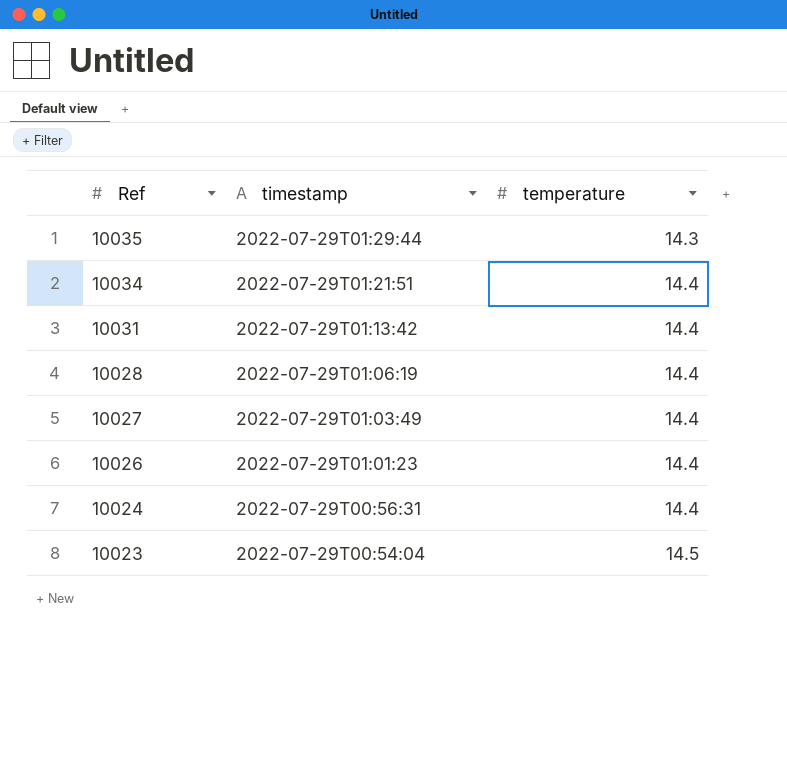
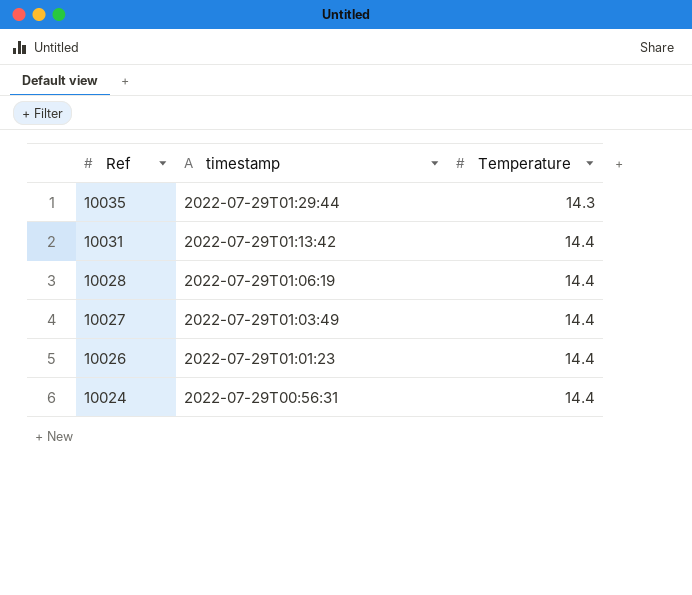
column name: temperature -> Temperature
row 10034: 2022-07-29T01:21:51 | 14.4 -> none
row 10023: 2022-07-29T00:54:04 | 14.5 -> none

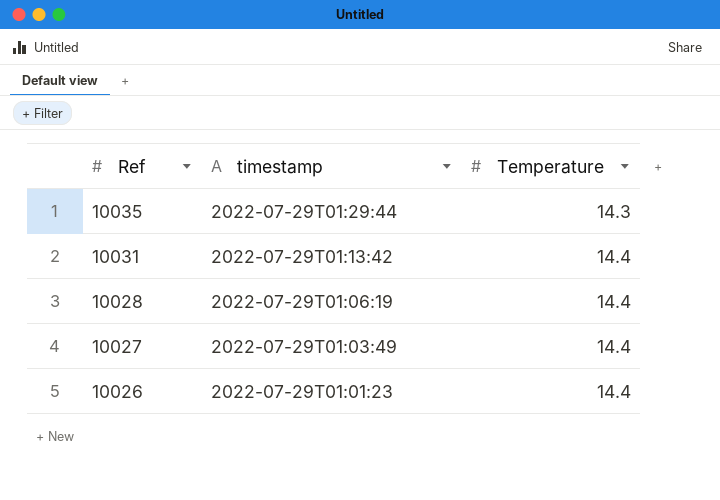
row 10024: 2022-07-29T00:56:31 | 14.4 -> none

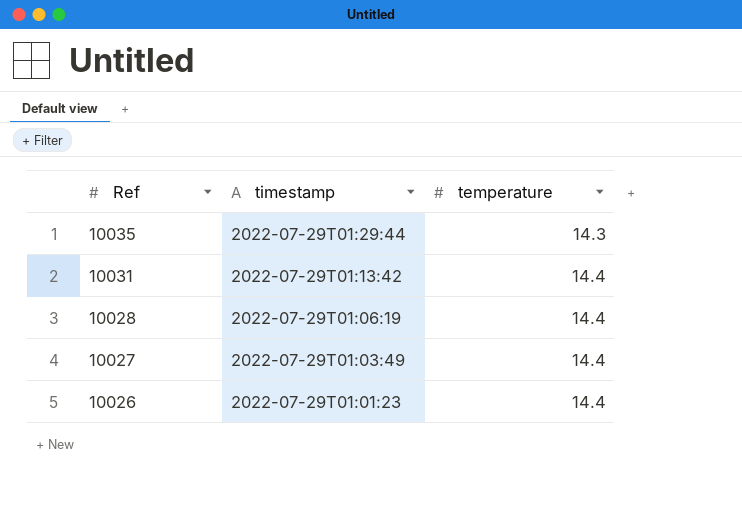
column name: Temperature -> temperature

